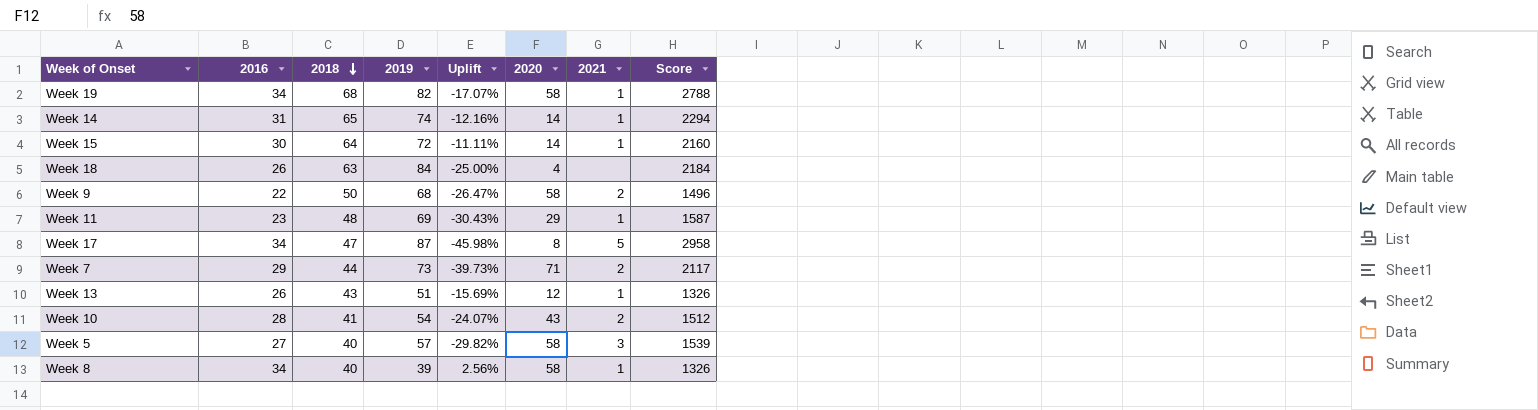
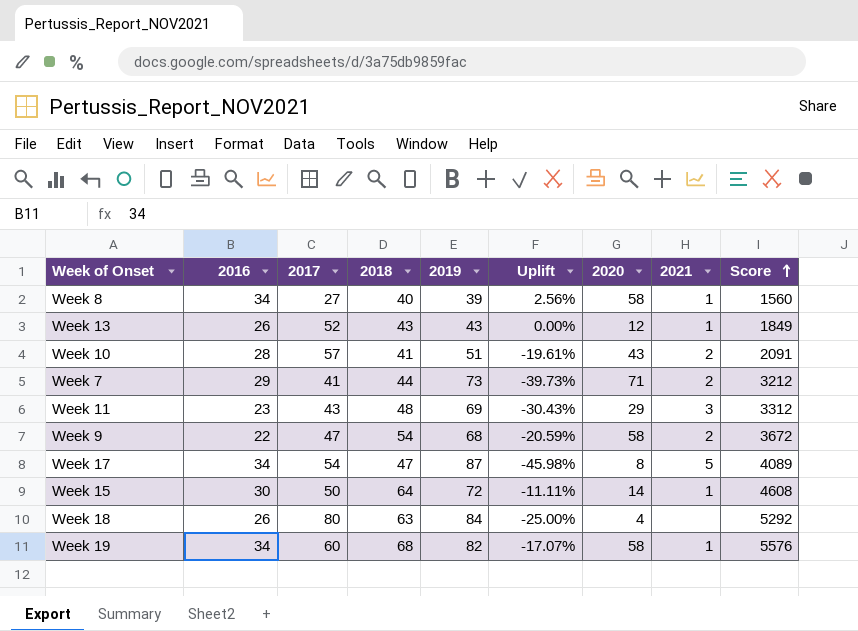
row order: 2018 descending -> Score ascending
column 2017 | position: none -> 3
column Score | formula: [2016] * [2019] -> [2018] * [2019]
row Week 14: 31 | 65 | 74 | -12.16% | 14 | 1 | 2294 -> none
row Week 5: 27 | 40 | 57 | -29.82% | 58 | 3 | 1539 -> none
Week 13 | 2019: 51 -> 43
Week 13 | Uplift: -15.69% -> 0.00%
Week 10 | 2019: 54 -> 51
Week 10 | Uplift: -24.07% -> -19.61%
Week 11 | 2021: 1 -> 3
Week 9 | 2018: 50 -> 54
Week 9 | Uplift: -26.47% -> -20.59%

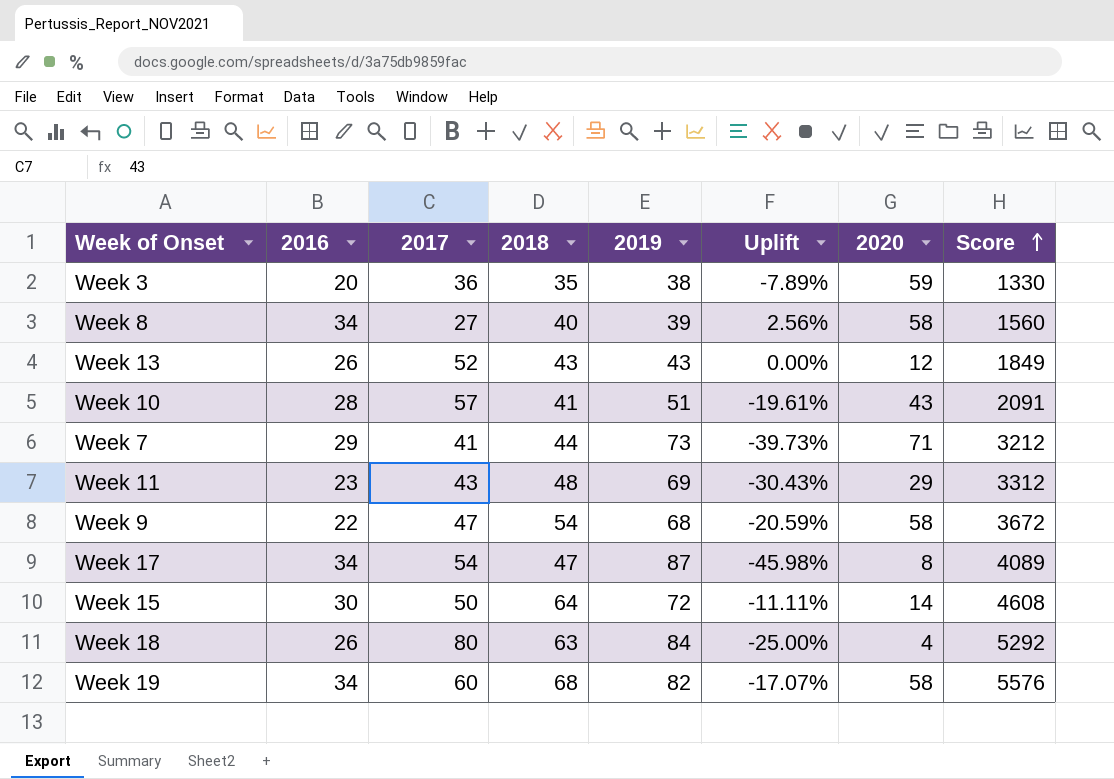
column 2021 | position: 8 -> none
row Week 3: none -> 20 | 36 | 35 | 38 | -7.89% | 59 | 1330

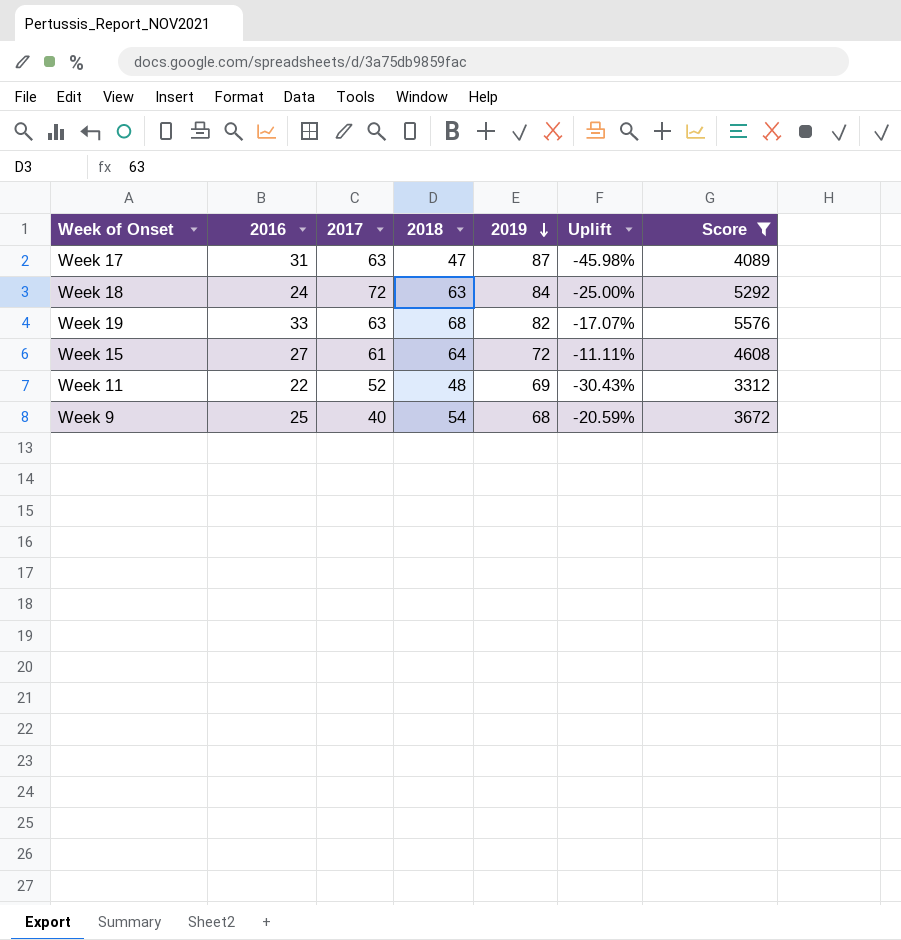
filter: none -> Score >= 3312
row order: Score ascending -> 2019 descending
column 2020 | position: 7 -> none
Week 17 | 2016: 34 -> 31
Week 17 | 2017: 54 -> 63
Week 18 | 2016: 26 -> 24
Week 18 | 2017: 80 -> 72
Week 19 | 2016: 34 -> 33
Week 19 | 2017: 60 -> 63
Week 15 | 2016: 30 -> 27
Week 15 | 2017: 50 -> 61
Week 11 | 2016: 23 -> 22
Week 11 | 2017: 43 -> 52
Week 9 | 2016: 22 -> 25
Week 9 | 2017: 47 -> 40

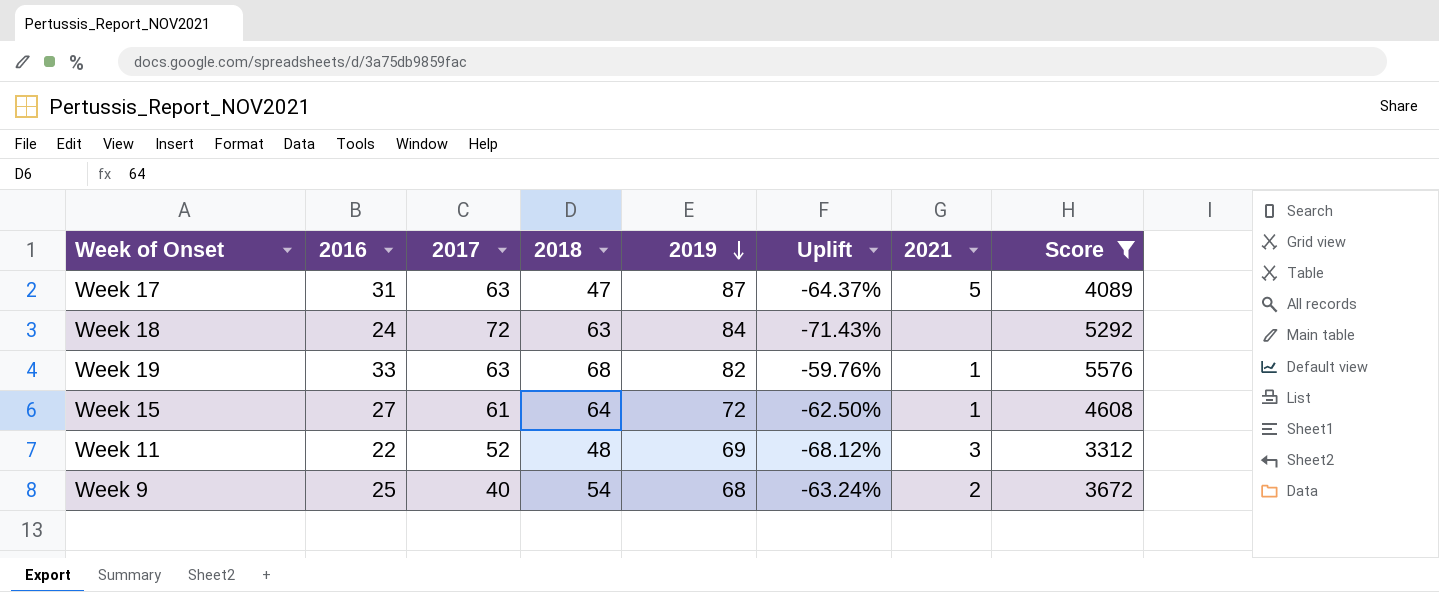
column Uplift | formula: ([2018] - [2019]) / [2019] -> ([2016] - [2019]) / [2019]
column 2021 | position: none -> 7

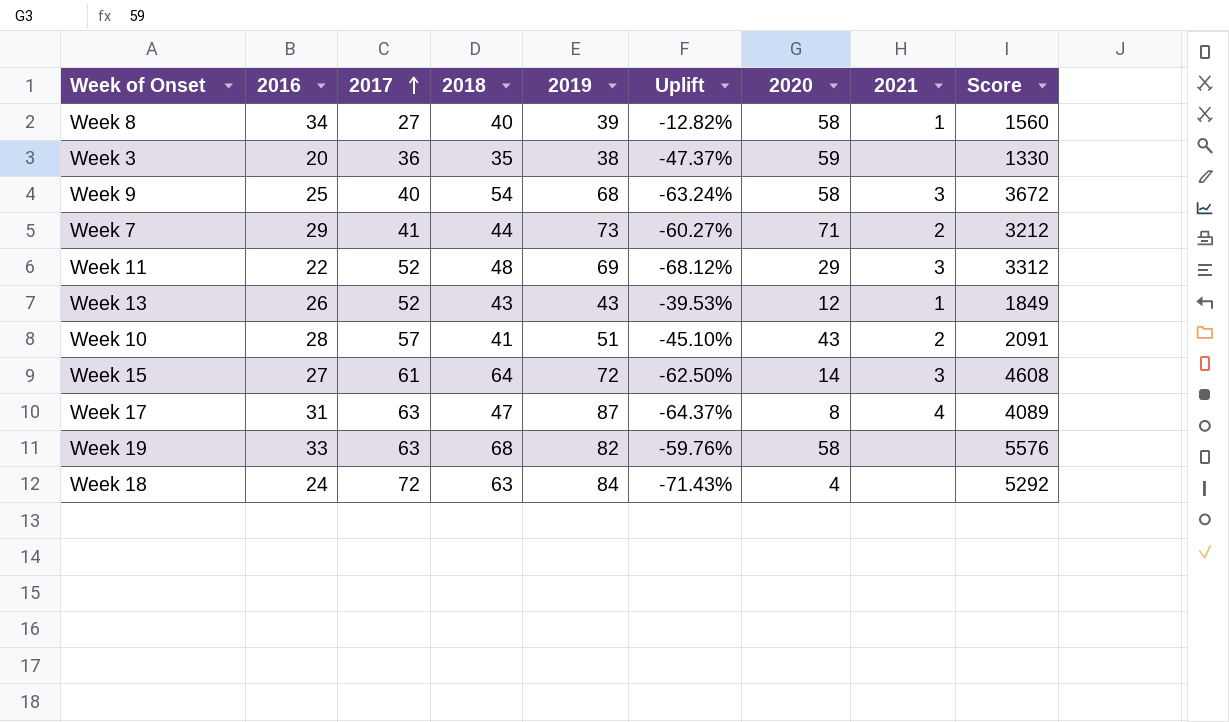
filter: Score >= 3312 -> none
row order: 2019 descending -> 2017 ascending
column 2020 | position: none -> 7
Week 9 | 2021: 2 -> 3
Week 15 | 2021: 1 -> 3
Week 17 | 2021: 5 -> 4
Week 19 | 2021: 1 -> none

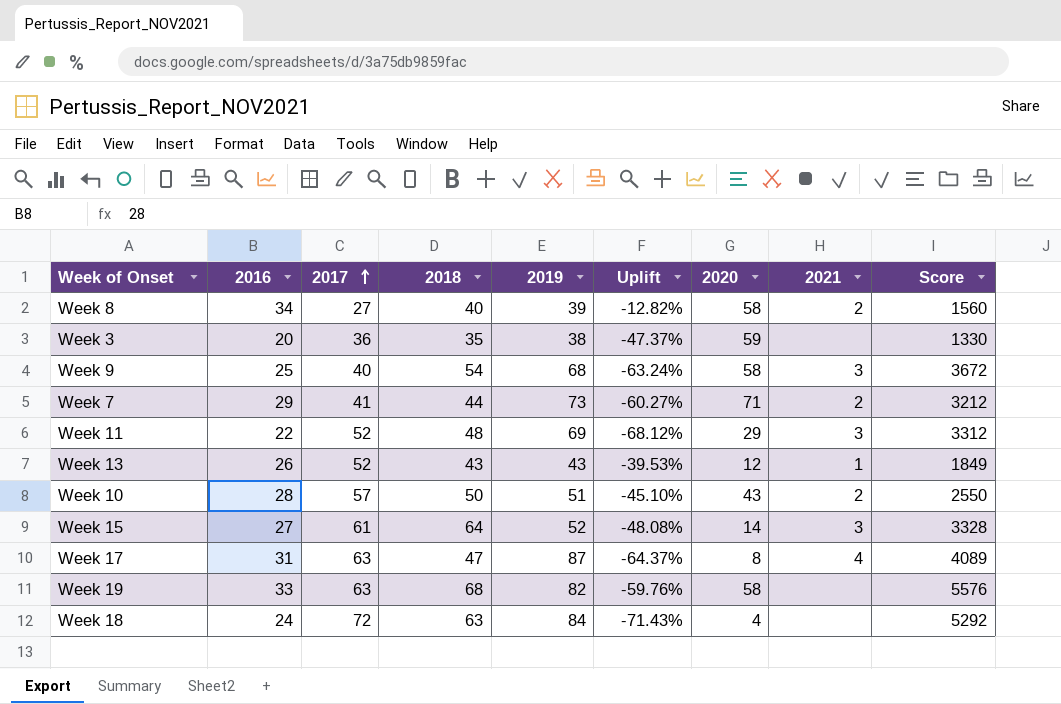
Week 8 | 2021: 1 -> 2
Week 10 | 2018: 41 -> 50
Week 10 | Score: 2091 -> 2550
Week 15 | 2019: 72 -> 52
Week 15 | Uplift: -62.50% -> -48.08%
Week 15 | Score: 4608 -> 3328

